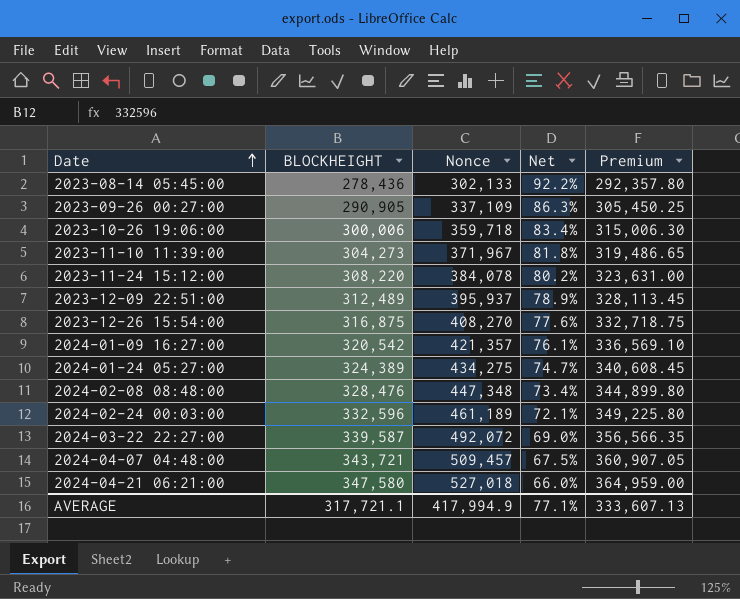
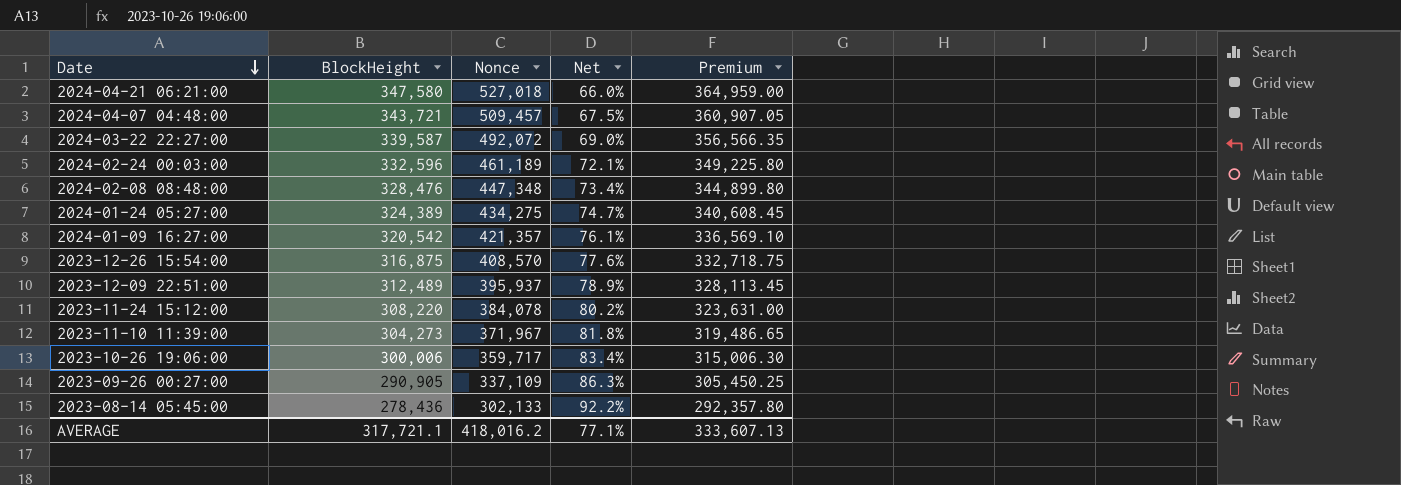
row order: Date ascending -> Date descending
column name: BLOCKHEIGHT -> BlockHeight
2023-12-26 15:54:00 | Nonce: 408,270 -> 408,570
2023-10-26 19:06:00 | Nonce: 359,718 -> 359,717
AVERAGE | Nonce: 417,994.9 -> 418,016.2

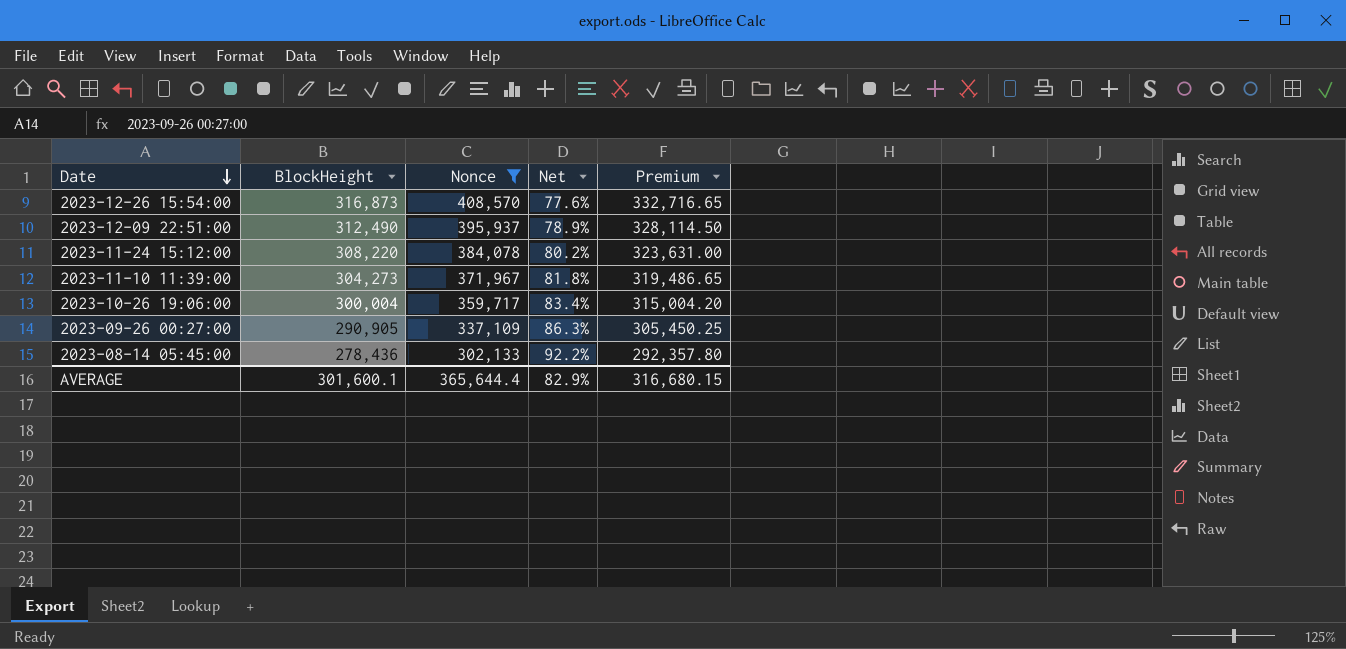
filter: none -> Nonce <= 408,570
2023-12-26 15:54:00 | BlockHeight: 316,875 -> 316,873
2023-12-26 15:54:00 | Premium: 332,718.75 -> 332,716.65
2023-12-09 22:51:00 | BlockHeight: 312,489 -> 312,490
2023-12-09 22:51:00 | Premium: 328,113.45 -> 328,114.50
2023-10-26 19:06:00 | BlockHeight: 300,006 -> 300,004
2023-10-26 19:06:00 | Premium: 315,006.30 -> 315,004.20
AVERAGE | BlockHeight: 317,721.1 -> 301,600.1
AVERAGE | Nonce: 418,016.2 -> 365,644.4
AVERAGE | Net: 77.1% -> 82.9%
AVERAGE | Premium: 333,607.13 -> 316,680.15

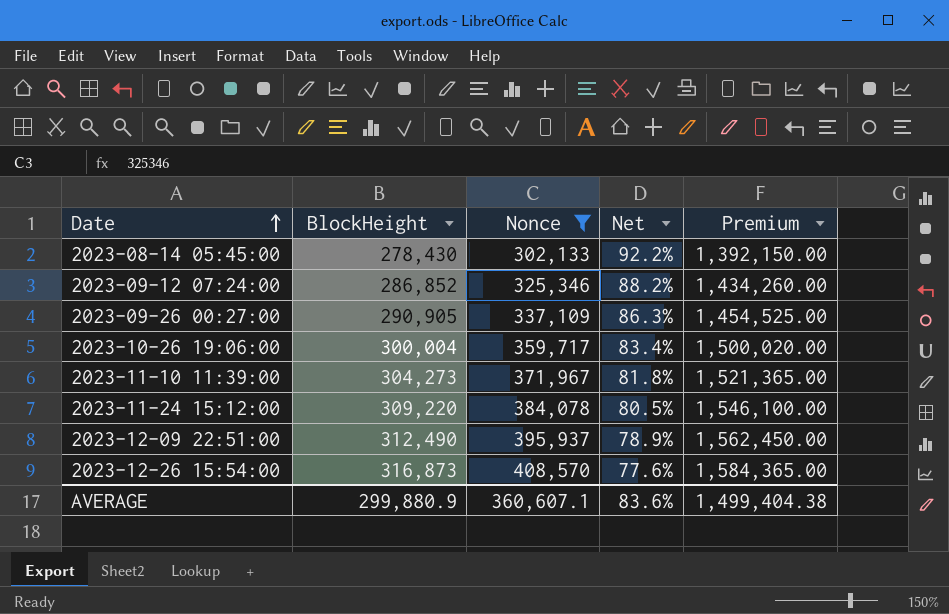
row order: Date descending -> Date ascending
column Premium | formula: [BlockHeight] * 1.05 -> [BlockHeight] * 5
2023-08-14 05:45:00 | BlockHeight: 278,436 -> 278,430
row 2023-09-12 07:24:00: none -> 286,852 | 325,346 | 88.2% | 1,434,260.00
2023-11-24 15:12:00 | BlockHeight: 308,220 -> 309,220
2023-11-24 15:12:00 | Net: 80.2% -> 80.5%
AVERAGE | BlockHeight: 301,600.1 -> 299,880.9
AVERAGE | Nonce: 365,644.4 -> 360,607.1
AVERAGE | Net: 82.9% -> 83.6%
AVERAGE | Premium: 316,680.15 -> 1,499,404.38

